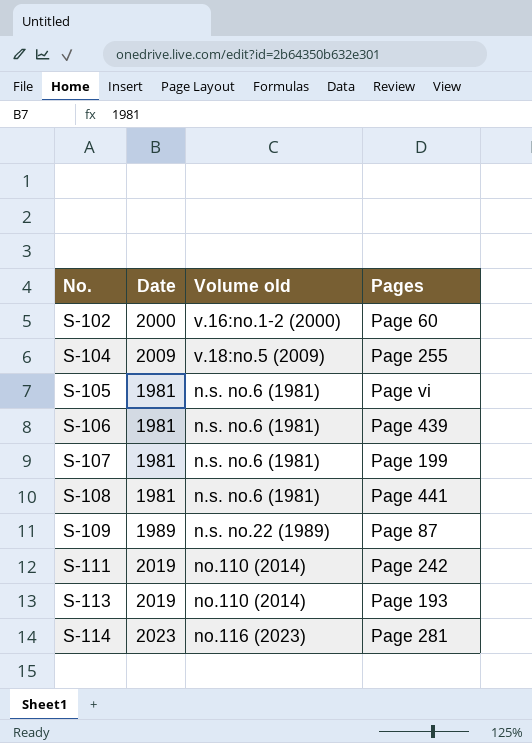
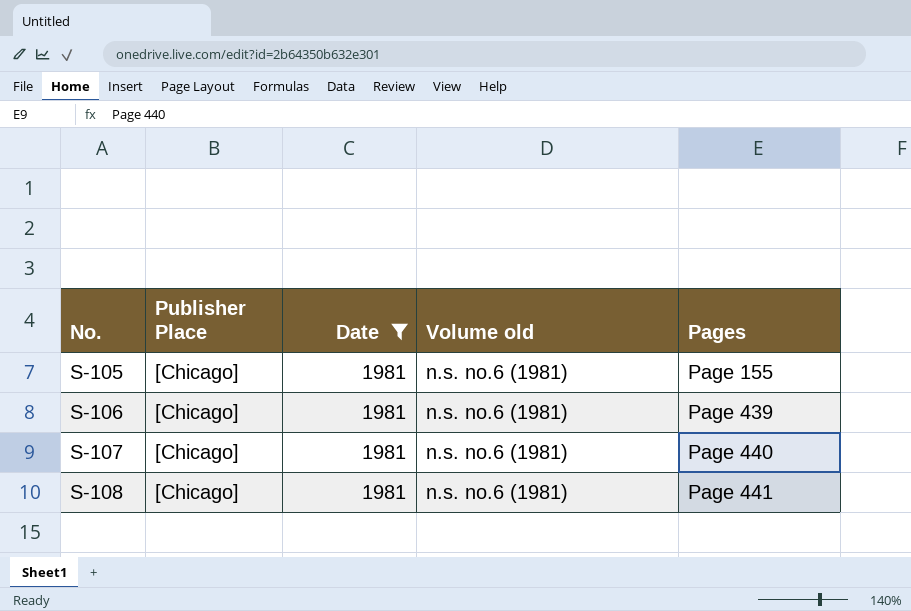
filter: none -> Date = 1981
column Publisher Place | position: none -> 2
S-105 | Pages: Page vi -> Page 155
S-107 | Pages: Page 199 -> Page 440

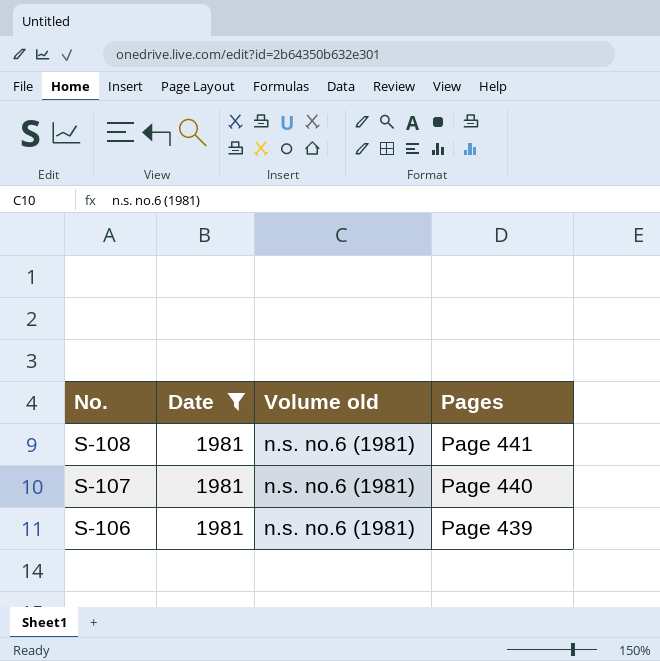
row order: No. ascending -> No. descending
column Publisher Place | position: 2 -> none
row S-105: [Chicago] | 1981 | n.s. no.6 (1981) | Page 155 -> none

